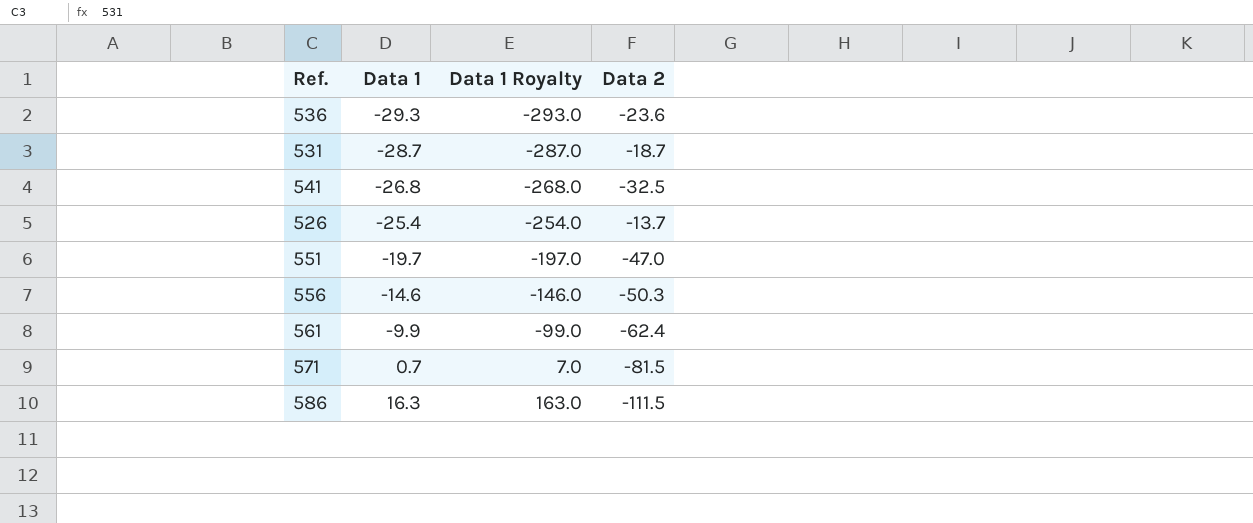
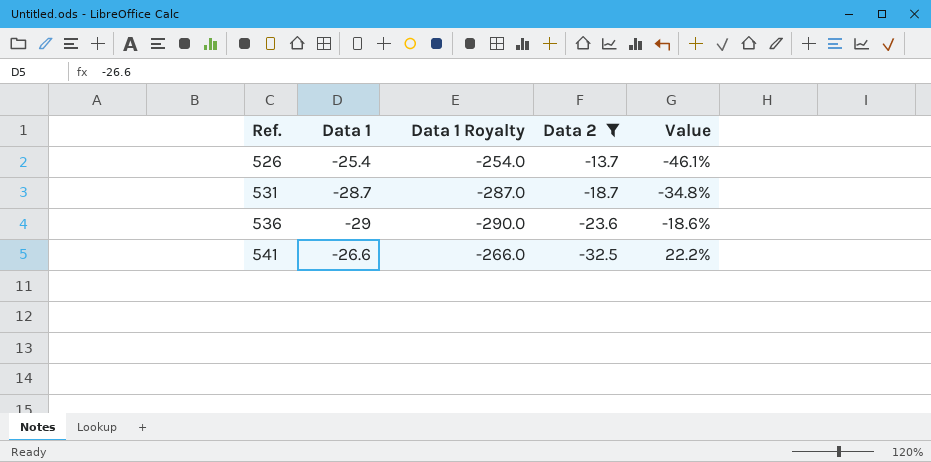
filter: none -> Data 2 >= -32.5
row order: Data 1 ascending -> Ref. ascending
column Value | formula: none -> ([Data 2] - [Data 1]) / [Data 1]
536 | Data 1: -29.3 -> -29
536 | Data 1 Royalty: -293.0 -> -290.0
541 | Data 1: -26.8 -> -26.6
541 | Data 1 Royalty: -268.0 -> -266.0

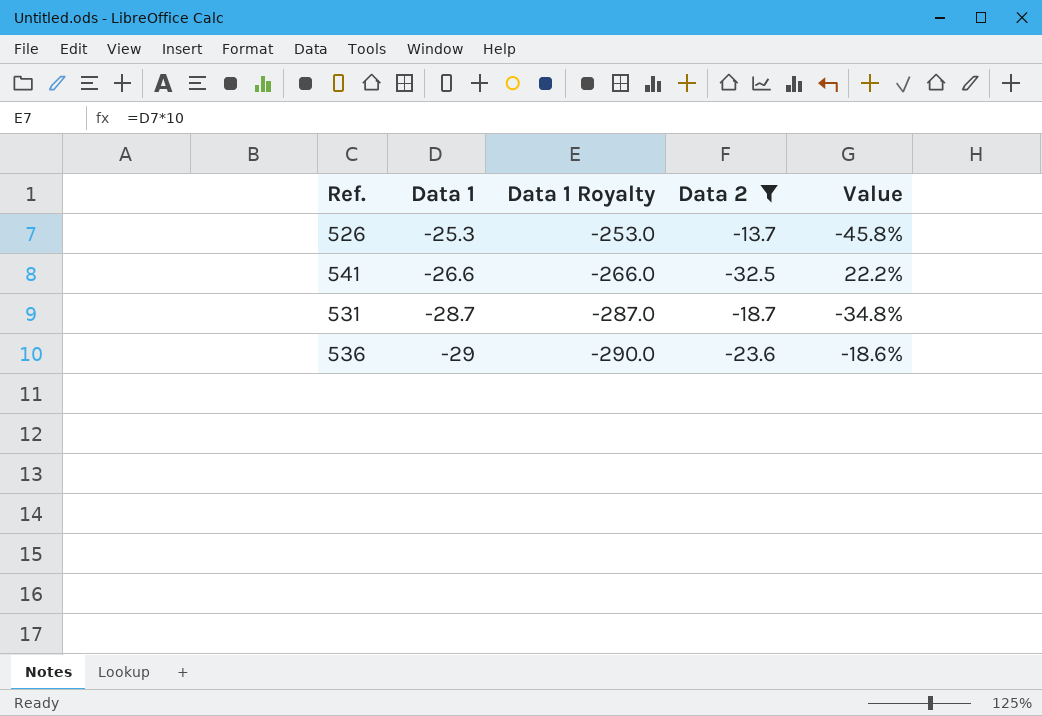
row order: Ref. ascending -> Data 1 descending
526 | Data 1: -25.4 -> -25.3
526 | Data 1 Royalty: -254.0 -> -253.0
526 | Value: -46.1% -> -45.8%

